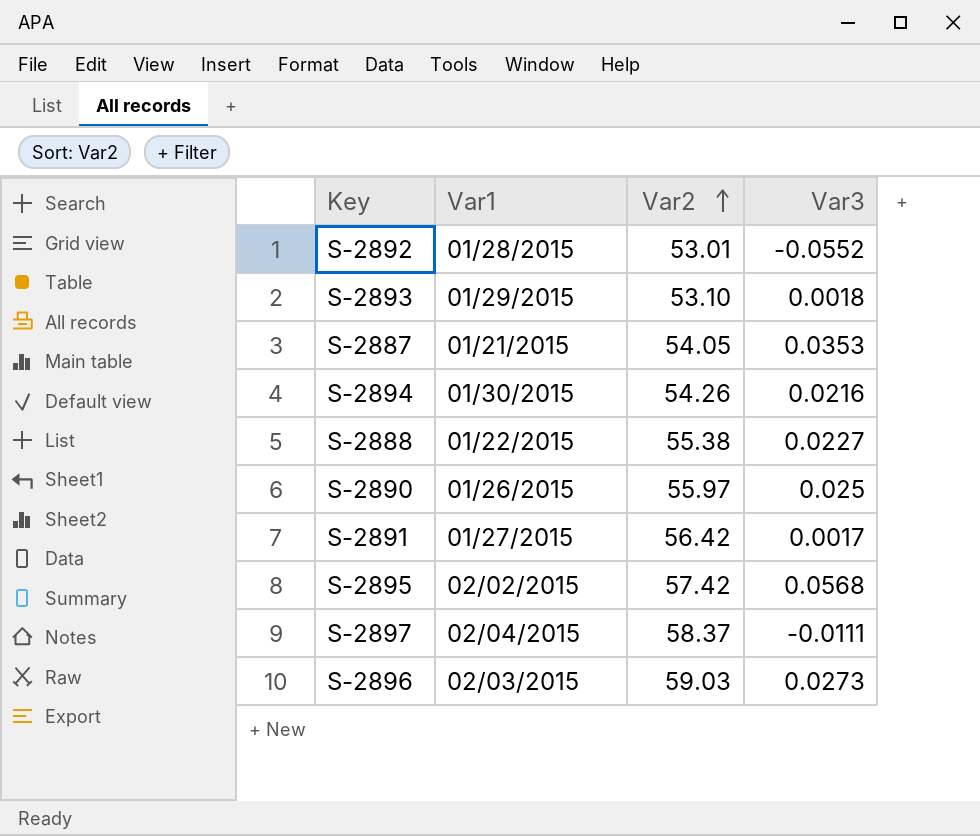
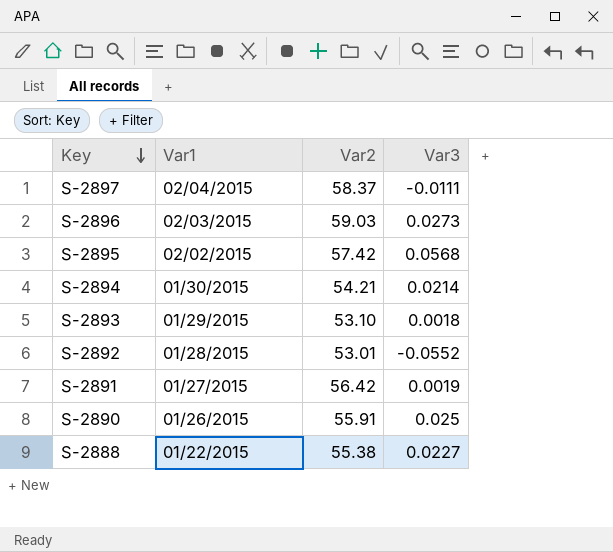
row order: Var2 ascending -> Key descending
row S-2887: 01/21/2015 | 54.05 | 0.0353 -> none
S-2894 | Var2: 54.26 -> 54.21
S-2894 | Var3: 0.0216 -> 0.0214
S-2891 | Var3: 0.0017 -> 0.0019
S-2890 | Var2: 55.97 -> 55.91

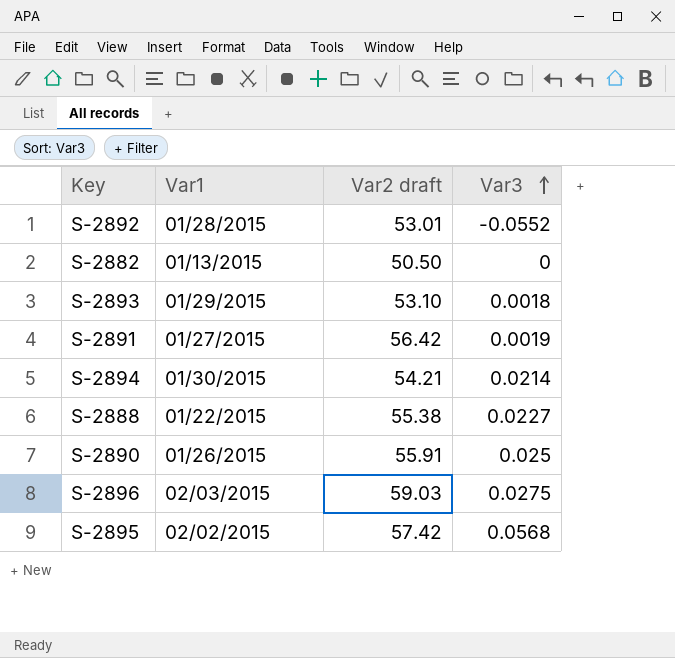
row order: Key descending -> Var3 ascending
column name: Var2 -> Var2 draft
row S-2897: 02/04/2015 | 58.37 | -0.0111 -> none
row S-2882: none -> 01/13/2015 | 50.50 | 0
S-2896 | Var3: 0.0273 -> 0.0275

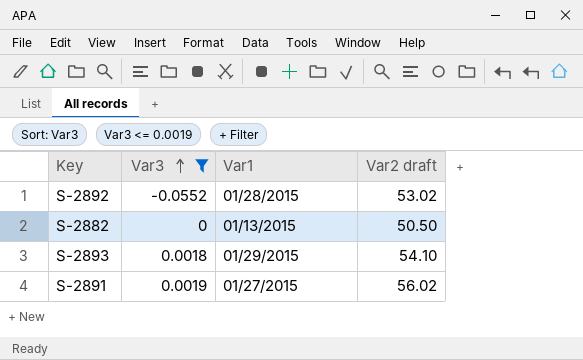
filter: none -> Var3 <= 0.0019
column Var3 | position: 4 -> 2
S-2892 | Var2 draft: 53.01 -> 53.02
S-2893 | Var2 draft: 53.10 -> 54.10
S-2891 | Var2 draft: 56.42 -> 56.02

